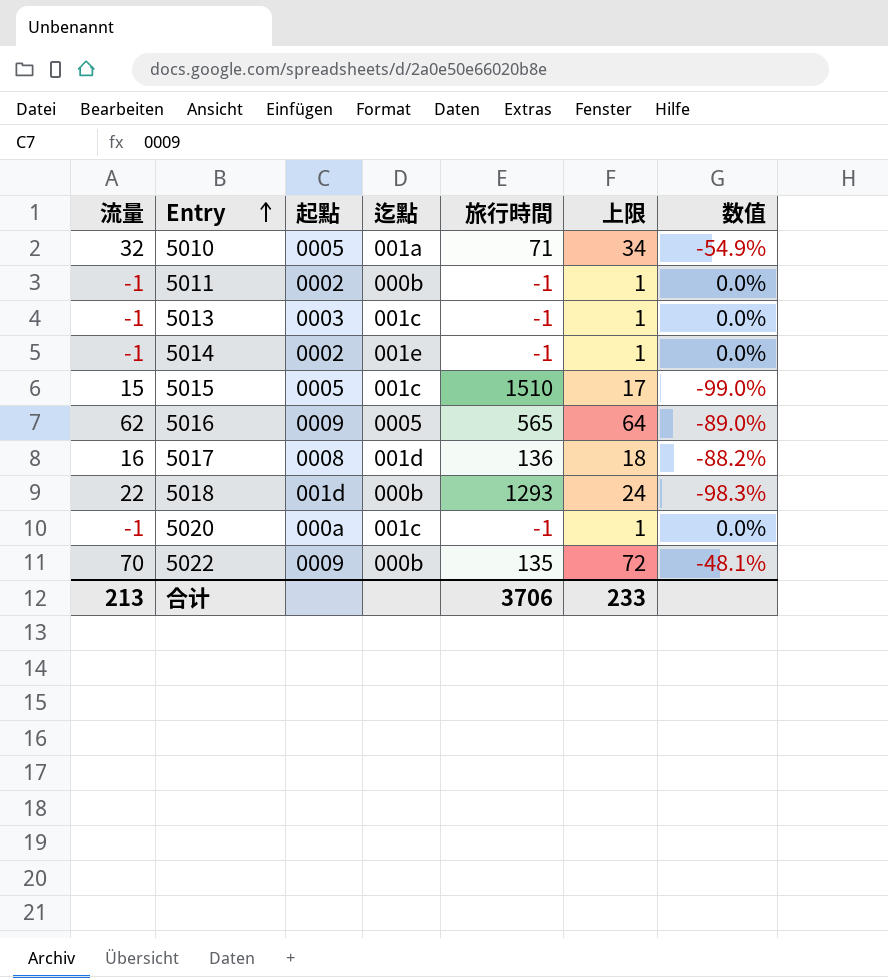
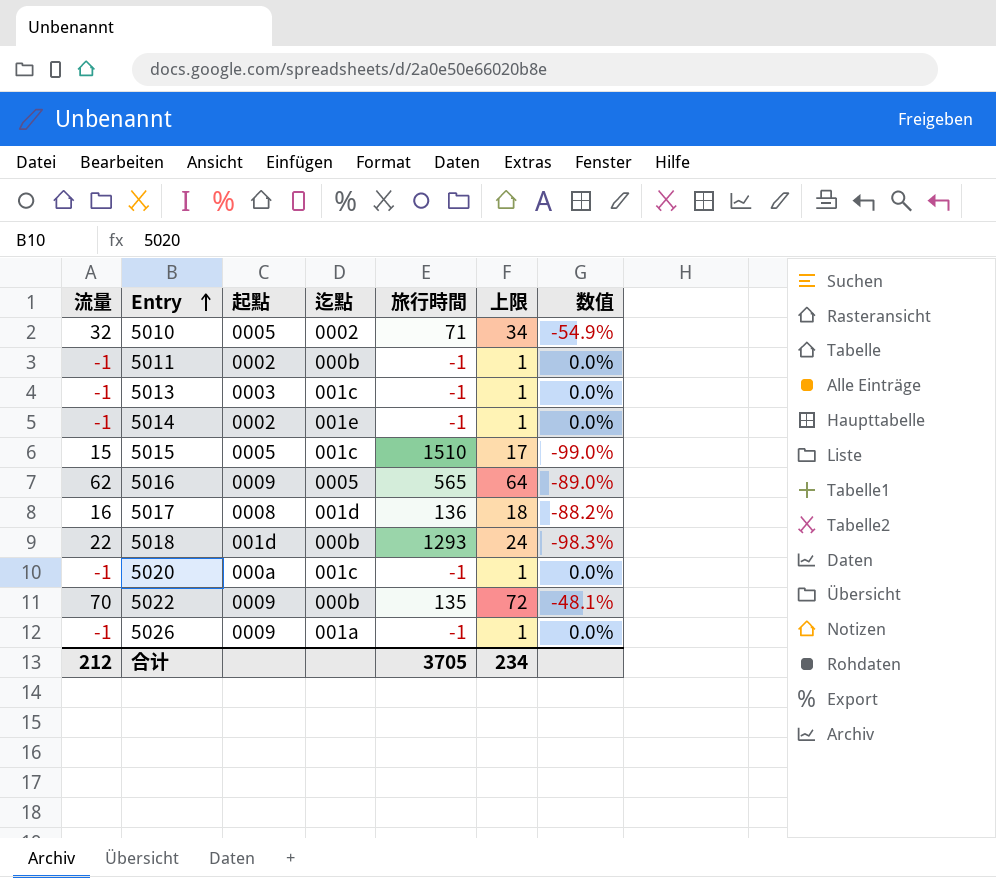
5010 | 迄點: 001a -> 0002
row 5026: none -> -1 | 0009 | 001a | -1 | 1 | 0.0%
合计 | 流量: 213 -> 212
合计 | 旅行時間: 3706 -> 3705
合计 | 上限: 233 -> 234

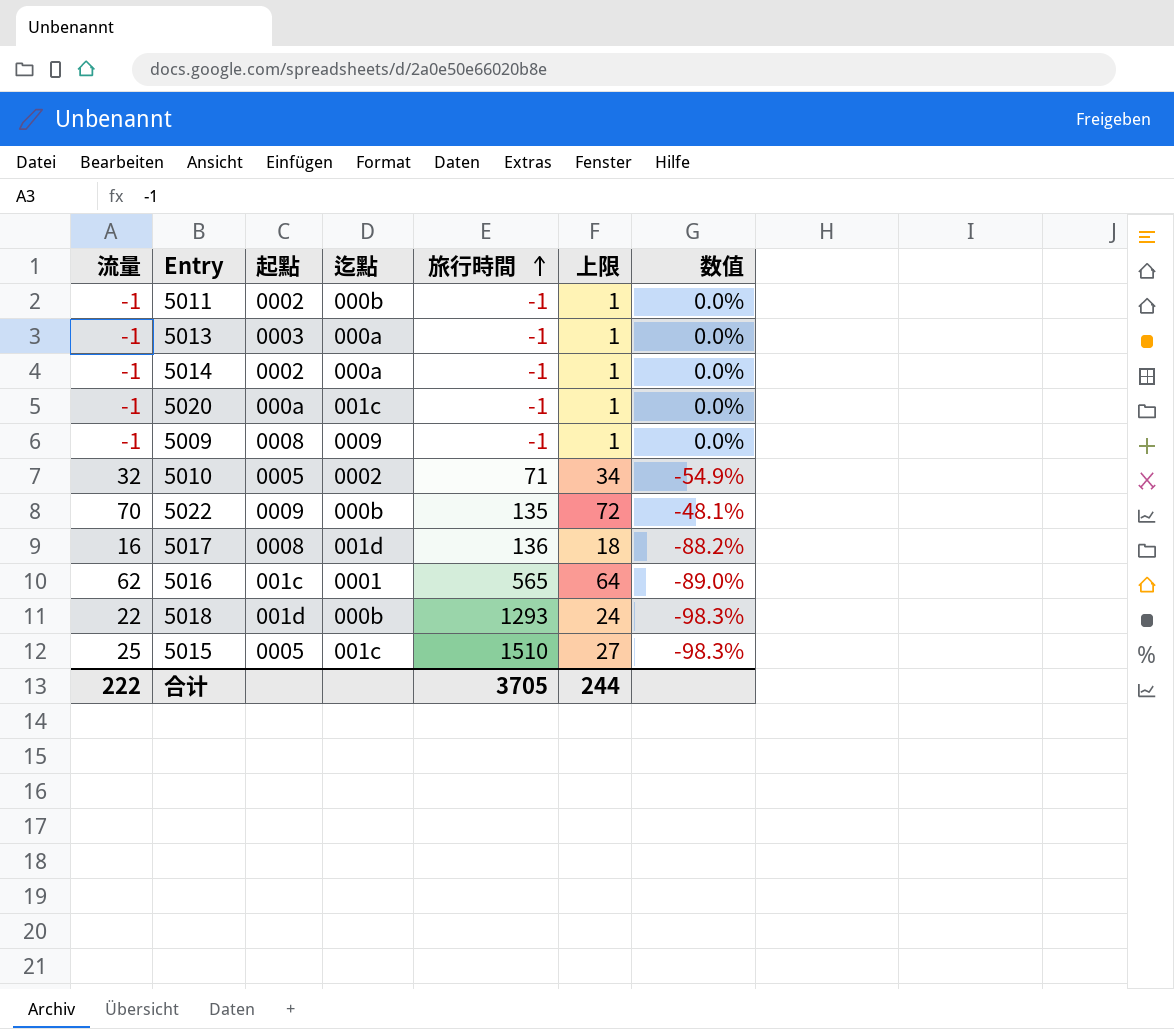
row order: Entry ascending -> 旅行時間 ascending
row 5026: -1 | 0009 | 001a | -1 | 1 | 0.0% -> none
5013 | 迄點: 001c -> 000a
5014 | 迄點: 001e -> 000a
row 5009: none -> -1 | 0008 | 0009 | -1 | 1 | 0.0%
5016 | 起點: 0009 -> 001c
5016 | 迄點: 0005 -> 0001
5015 | 流量: 15 -> 25
5015 | 上限: 17 -> 27
5015 | 数值: -99.0% -> -98.3%
合计 | 流量: 212 -> 222
合计 | 上限: 234 -> 244

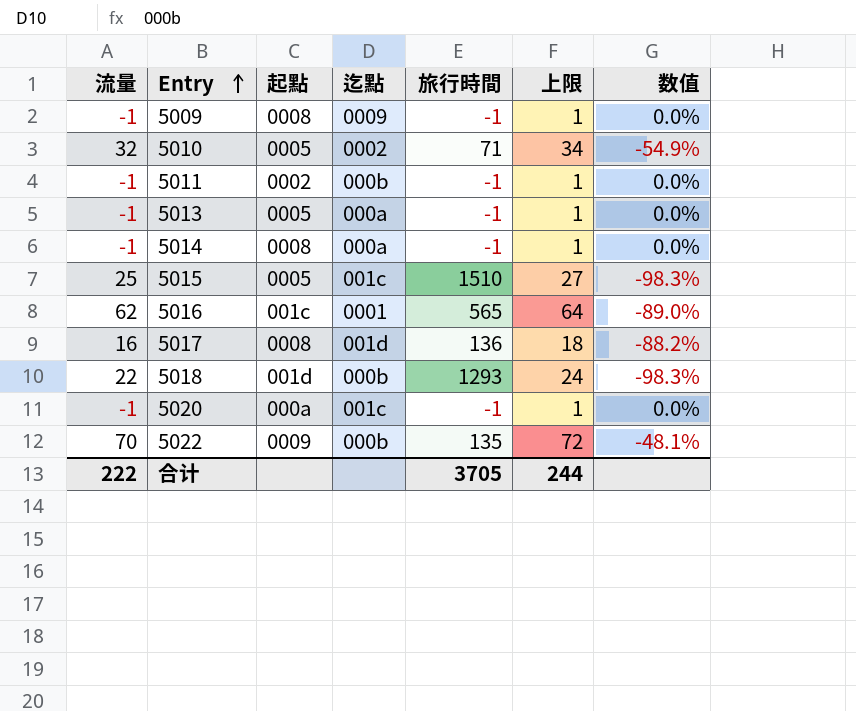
row order: 旅行時間 ascending -> Entry ascending
5013 | 起點: 0003 -> 0005
5014 | 起點: 0002 -> 0008

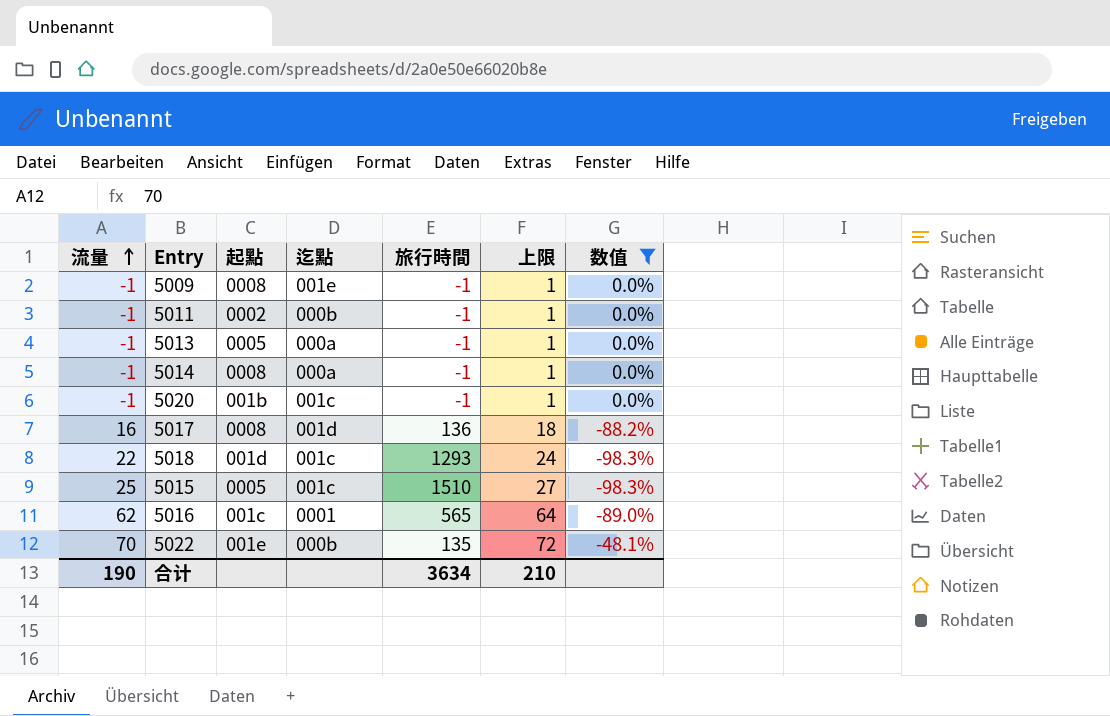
filter: none -> 数值 != -54.9%
row order: Entry ascending -> 流量 ascending
5009 | 迄點: 0009 -> 001e
5020 | 起點: 000a -> 001b
5018 | 迄點: 000b -> 001c
5022 | 起點: 0009 -> 001e
合计 | 流量: 222 -> 190
合计 | 旅行時間: 3705 -> 3634
合计 | 上限: 244 -> 210

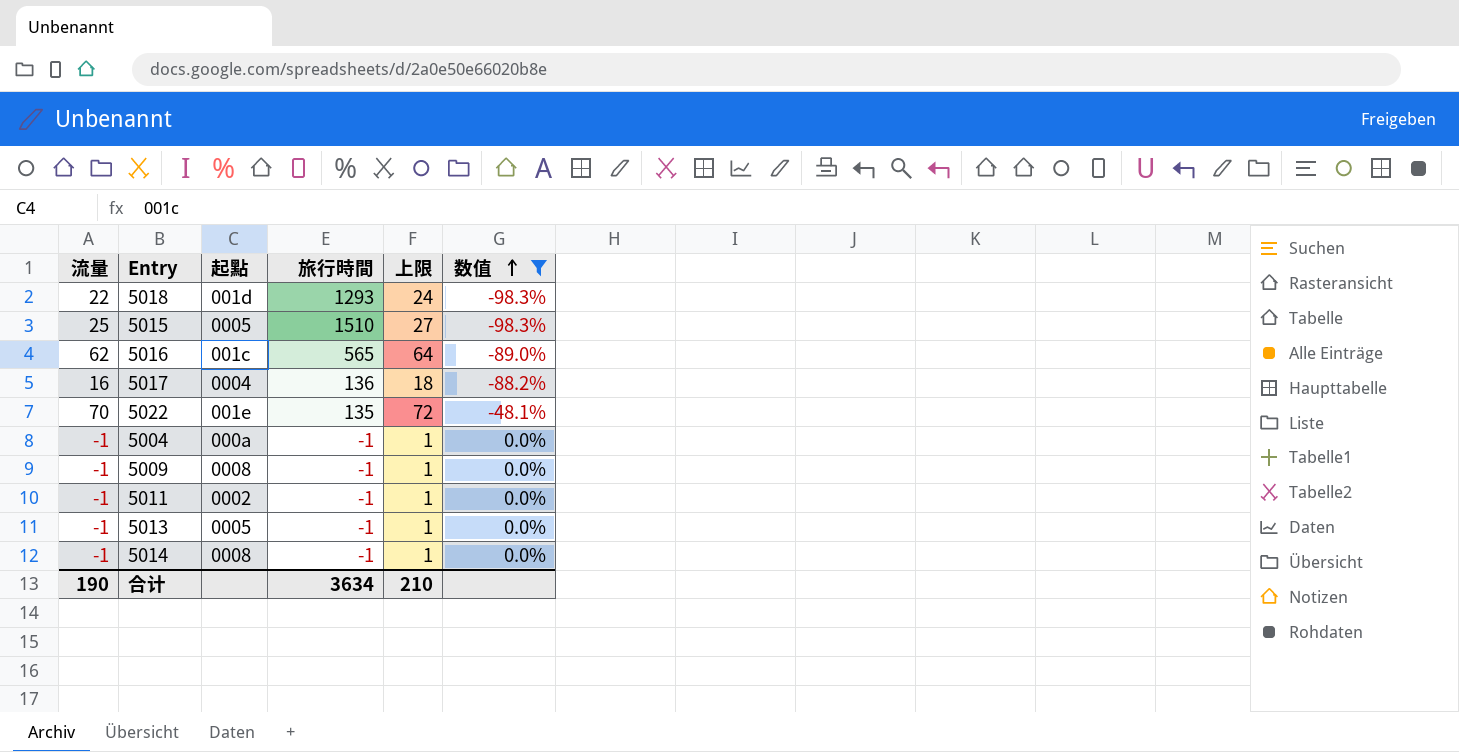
row order: 流量 ascending -> 数值 ascending
column 迄點 | position: 4 -> none
row 5020: -1 | 001b | 001c | -1 | 1 | 0.0% -> none
5017 | 起點: 0008 -> 0004
row 5004: none -> -1 | 000a | -1 | 1 | 0.0%

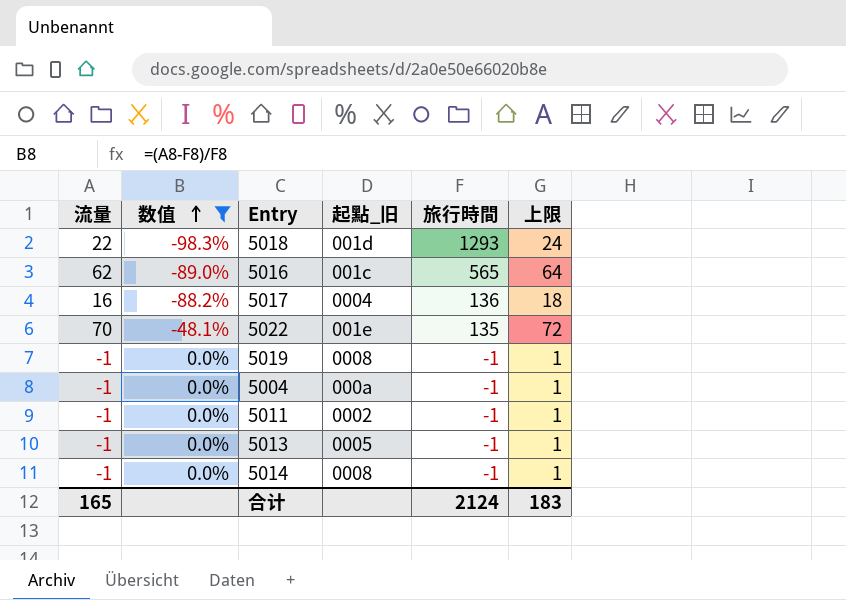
column 数值 | position: 6 -> 2
column name: 起點 -> 起點_旧
row 5015: 25 | 0005 | 1510 | 27 | -98.3% -> none
row 5009: -1 | 0008 | -1 | 1 | 0.0% -> none
row 5019: none -> -1 | 0.0% | 0008 | -1 | 1
合计 | 流量: 190 -> 165
合计 | 旅行時間: 3634 -> 2124
合计 | 上限: 210 -> 183

